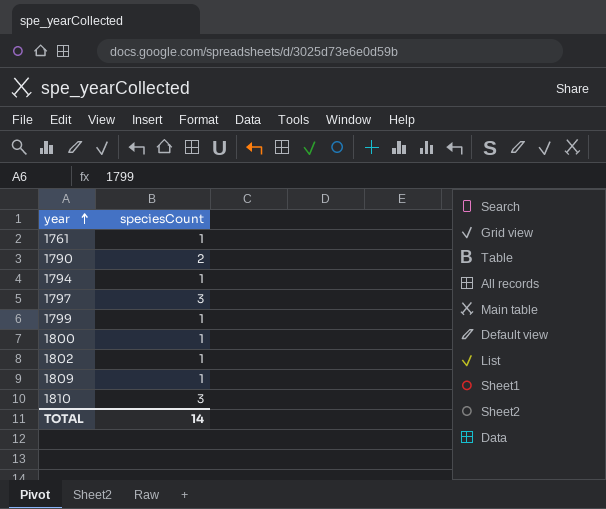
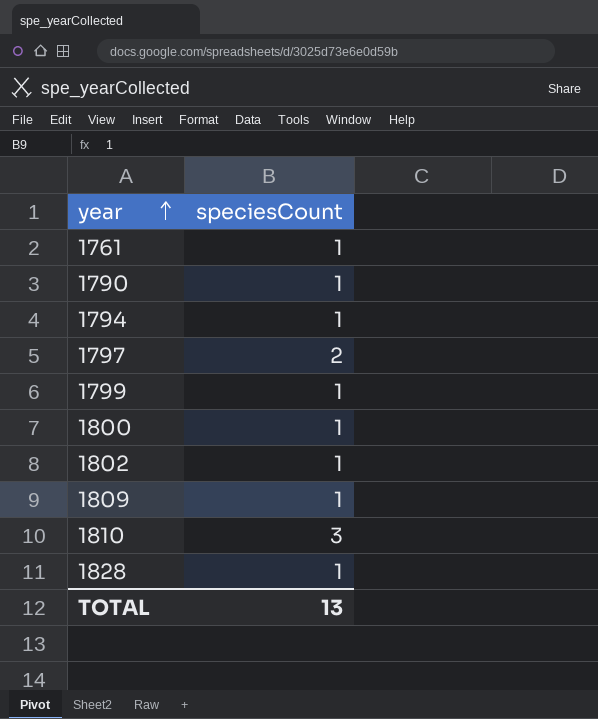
1790 | speciesCount: 2 -> 1
1797 | speciesCount: 3 -> 2
row 1828: none -> 1
TOTAL | speciesCount: 14 -> 13

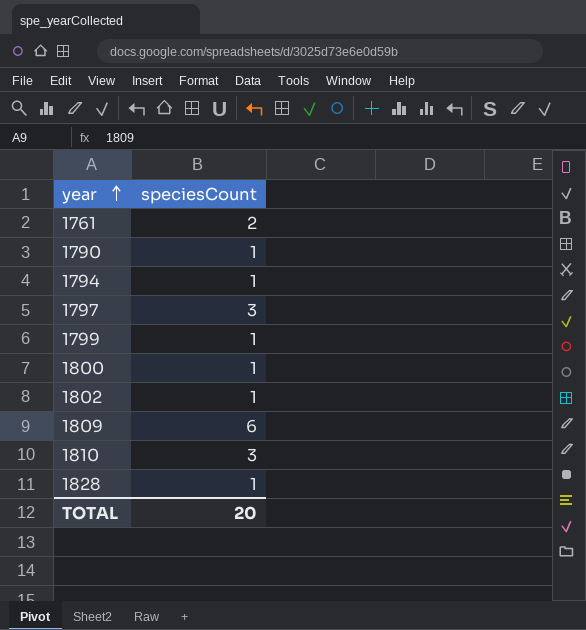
1761 | speciesCount: 1 -> 2
1797 | speciesCount: 2 -> 3
1809 | speciesCount: 1 -> 6
TOTAL | speciesCount: 13 -> 20

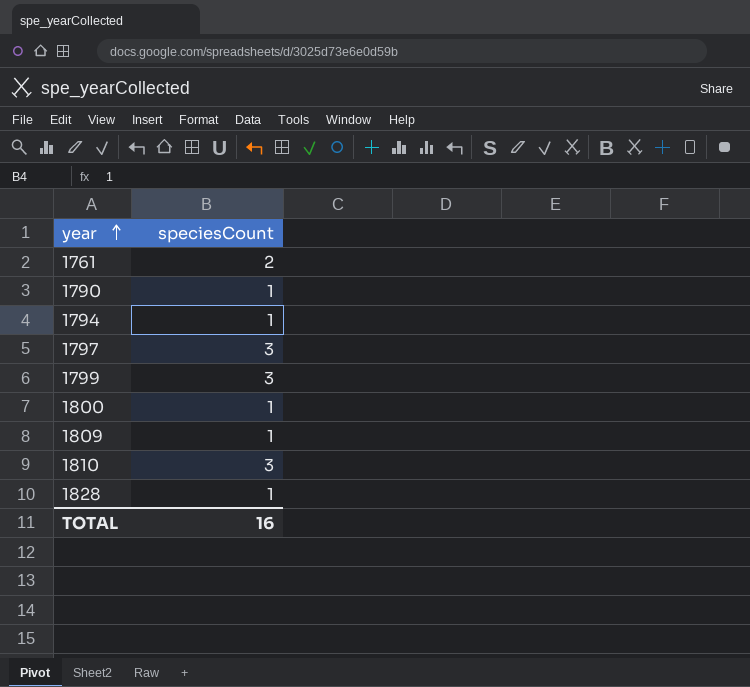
row 1802: 1 -> none
1799 | speciesCount: 1 -> 3
1809 | speciesCount: 6 -> 1
TOTAL | speciesCount: 20 -> 16

